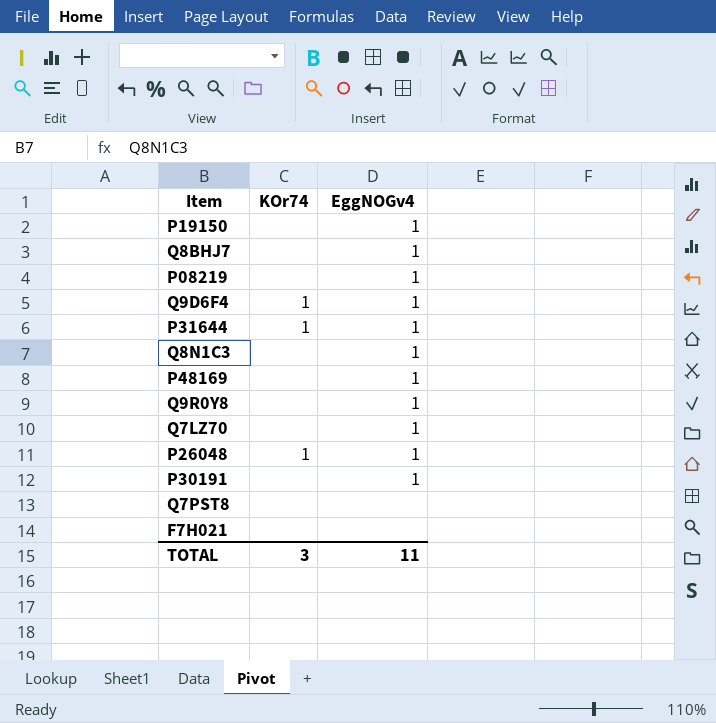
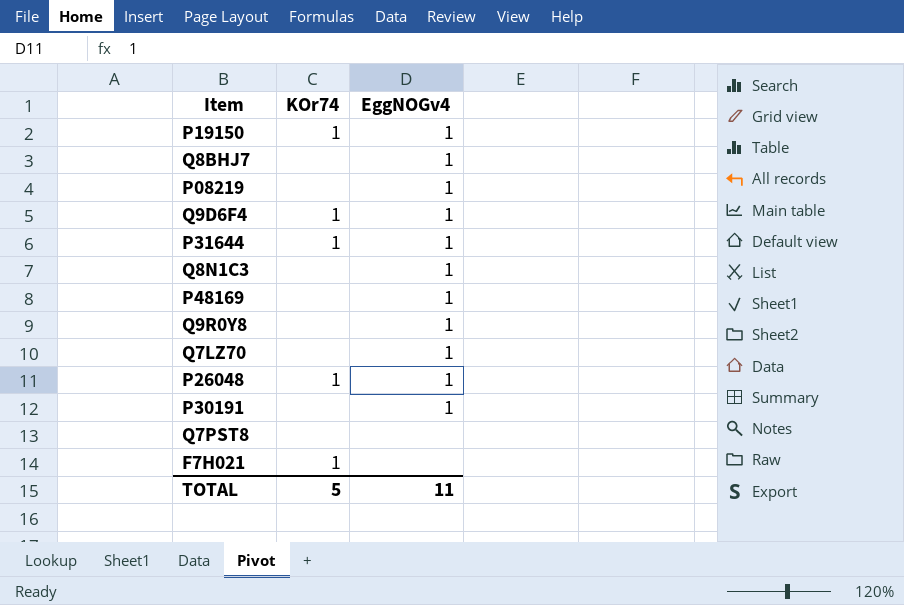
P19150 | KOr74: none -> 1
F7H021 | KOr74: none -> 1
TOTAL | KOr74: 3 -> 5

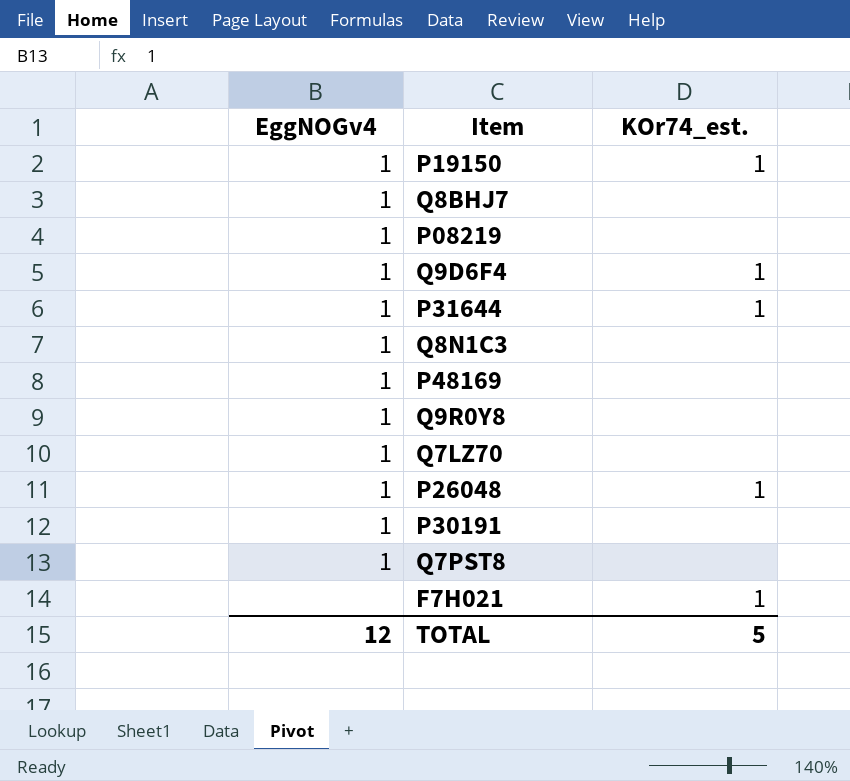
column EggNOGv4 | position: 3 -> 1
column name: KOr74 -> KOr74_est.
Q7PST8 | EggNOGv4: none -> 1
TOTAL | EggNOGv4: 11 -> 12

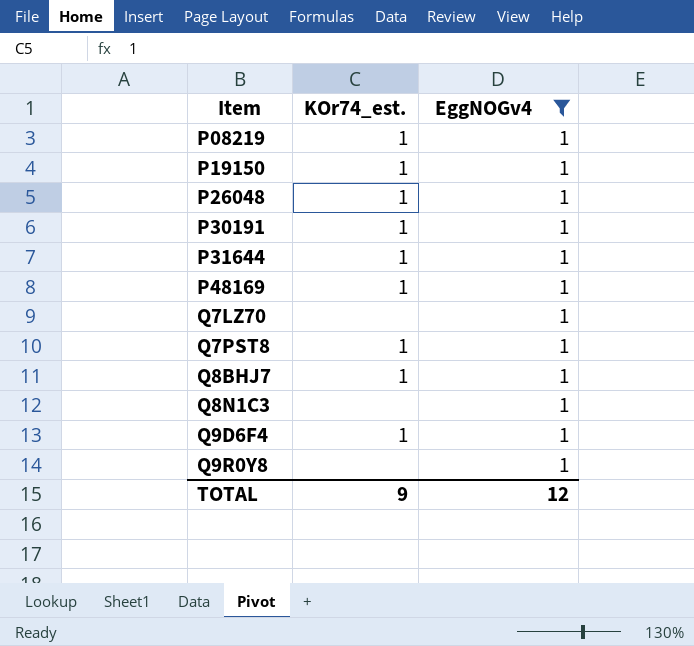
filter: none -> EggNOGv4 = 1
row order: none -> Item ascending
column EggNOGv4 | position: 1 -> 3
P08219 | KOr74_est.: none -> 1
P30191 | KOr74_est.: none -> 1
P48169 | KOr74_est.: none -> 1
Q7PST8 | KOr74_est.: none -> 1
Q8BHJ7 | KOr74_est.: none -> 1
TOTAL | KOr74_est.: 5 -> 9

